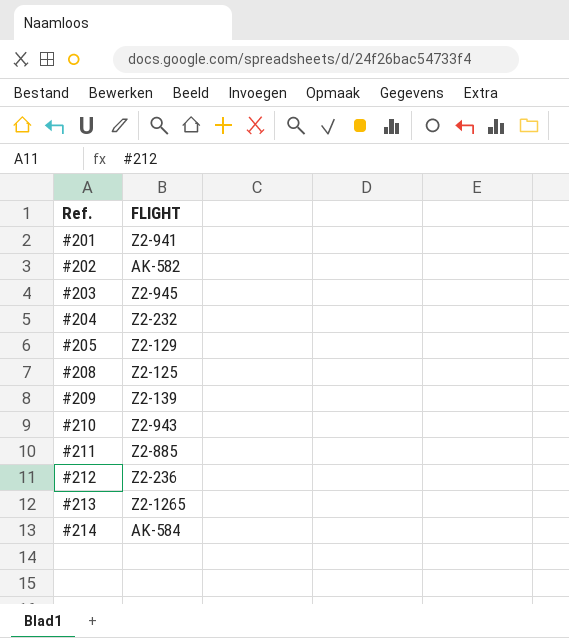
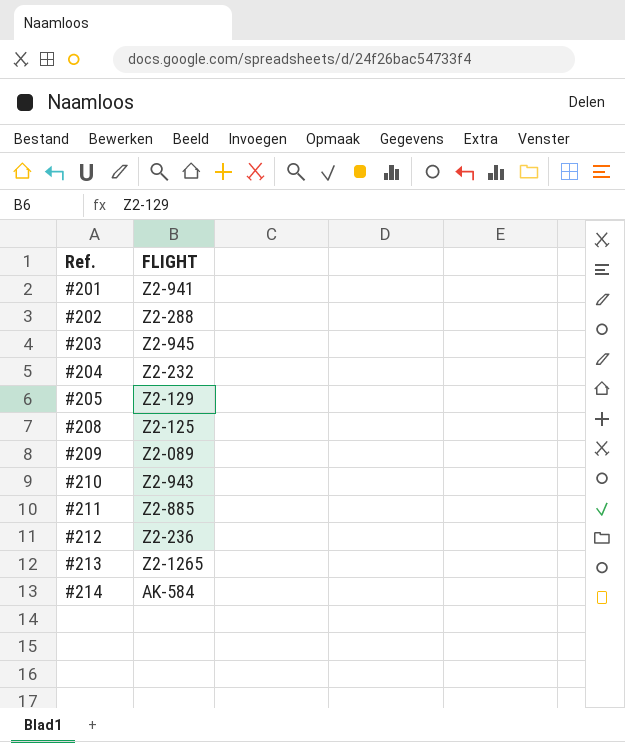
#202 | FLIGHT: AK-582 -> Z2-288
#209 | FLIGHT: Z2-139 -> Z2-089

